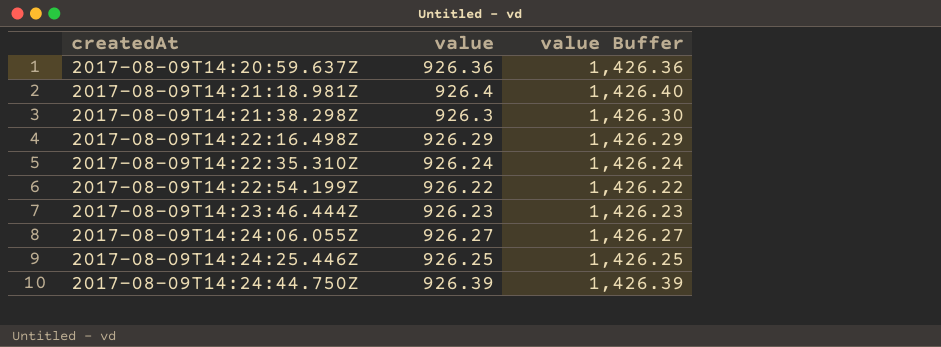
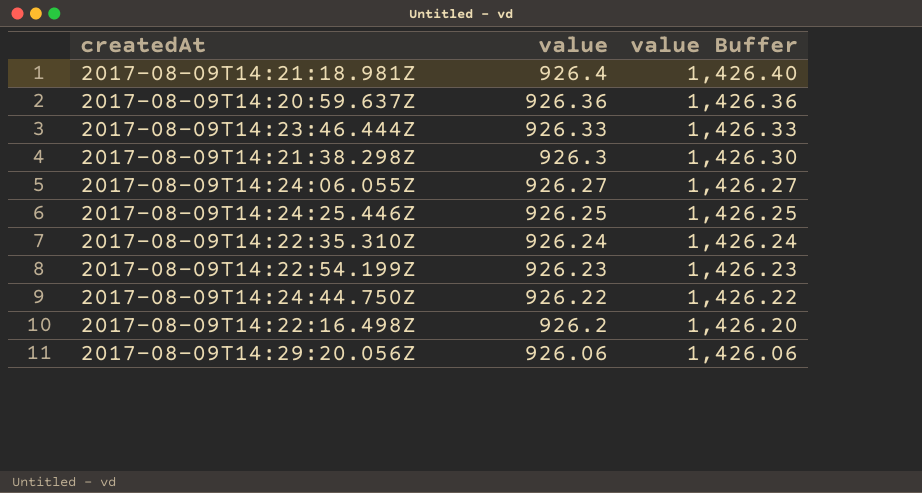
row order: createdAt ascending -> value descending
2017-08-09T14:23:46.444Z | value: 926.23 -> 926.33
2017-08-09T14:23:46.444Z | value Buffer: 1,426.23 -> 1,426.33
2017-08-09T14:22:54.199Z | value: 926.22 -> 926.23
2017-08-09T14:22:54.199Z | value Buffer: 1,426.22 -> 1,426.23
2017-08-09T14:24:44.750Z | value: 926.39 -> 926.22
2017-08-09T14:24:44.750Z | value Buffer: 1,426.39 -> 1,426.22
2017-08-09T14:22:16.498Z | value: 926.29 -> 926.2
2017-08-09T14:22:16.498Z | value Buffer: 1,426.29 -> 1,426.20
row 2017-08-09T14:29:20.056Z: none -> 926.06 | 1,426.06

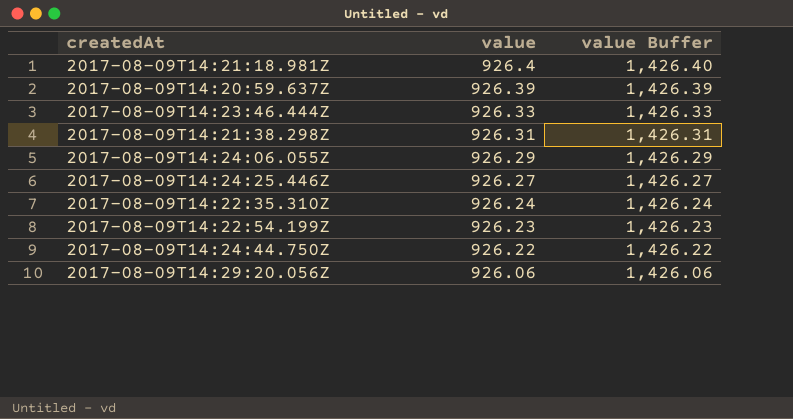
row 2017-08-09T14:22:16.498Z: 926.2 | 1,426.20 -> none
2017-08-09T14:20:59.637Z | value: 926.36 -> 926.39
2017-08-09T14:20:59.637Z | value Buffer: 1,426.36 -> 1,426.39
2017-08-09T14:21:38.298Z | value: 926.3 -> 926.31
2017-08-09T14:21:38.298Z | value Buffer: 1,426.30 -> 1,426.31
2017-08-09T14:24:06.055Z | value: 926.27 -> 926.29
2017-08-09T14:24:06.055Z | value Buffer: 1,426.27 -> 1,426.29
2017-08-09T14:24:25.446Z | value: 926.25 -> 926.27
2017-08-09T14:24:25.446Z | value Buffer: 1,426.25 -> 1,426.27

